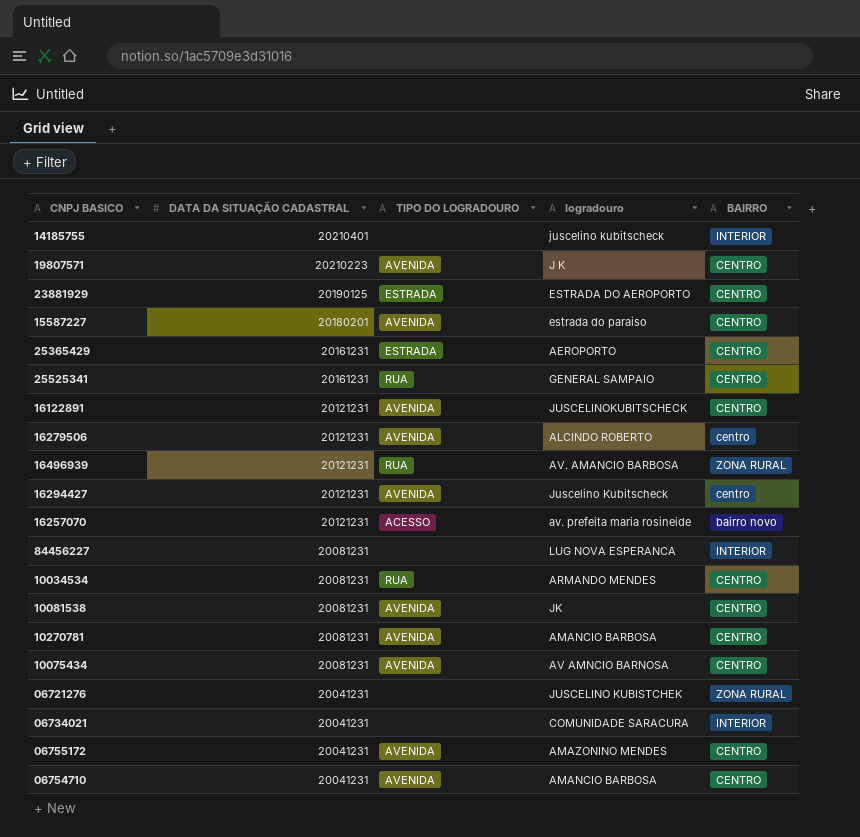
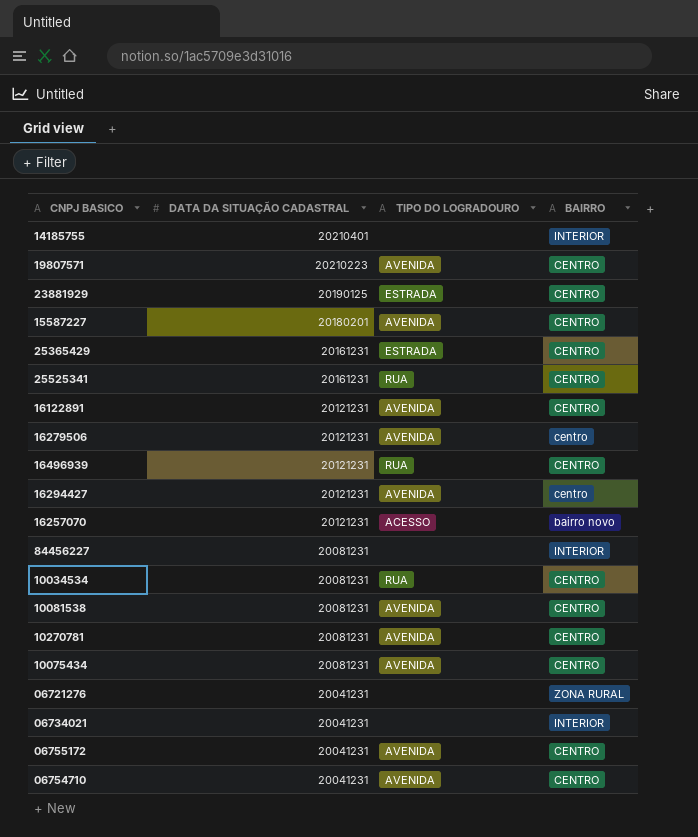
column logradouro | position: 4 -> none
16496939 | BAIRRO: ZONA RURAL -> CENTRO

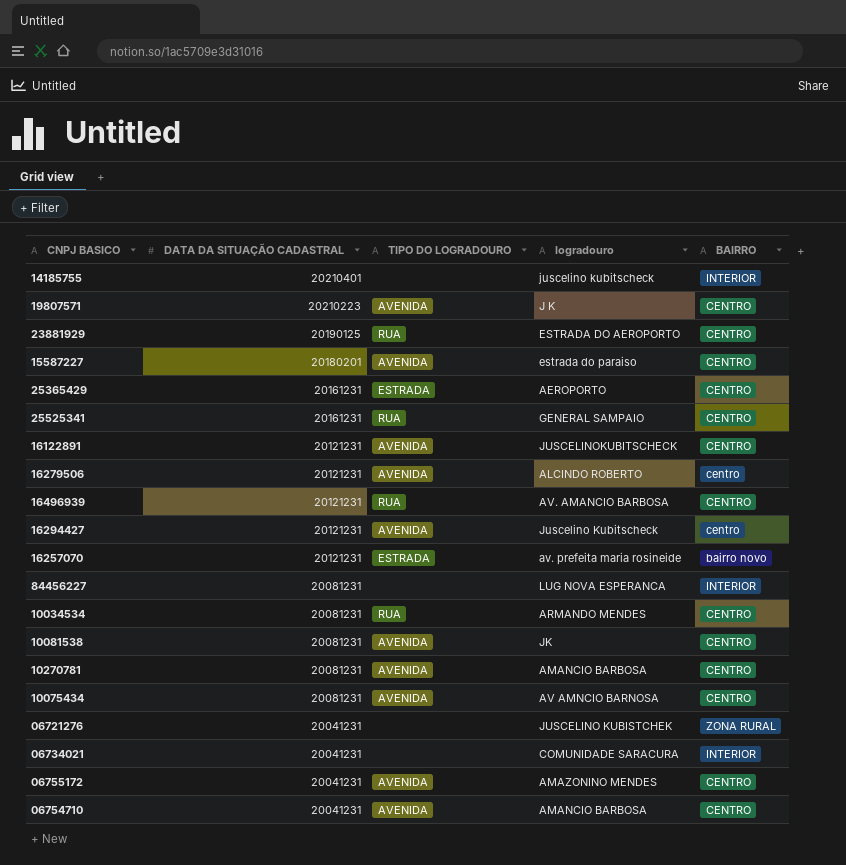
column logradouro | position: none -> 4
23881929 | TIPO DO LOGRADOURO: ESTRADA -> RUA
16257070 | TIPO DO LOGRADOURO: ACESSO -> ESTRADA

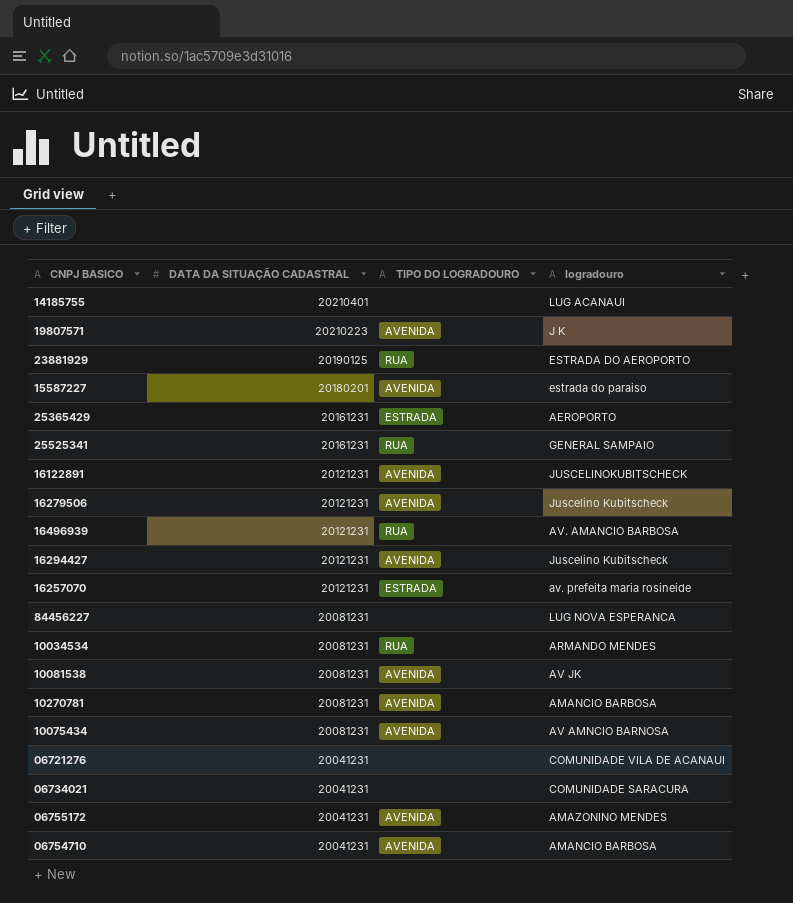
column BAIRRO | position: 5 -> none
14185755 | logradouro: juscelino kubitscheck -> LUG ACANAUI
16279506 | logradouro: ALCINDO ROBERTO -> Juscelino Kubitscheck
10081538 | logradouro: JK -> AV JK
06721276 | logradouro: JUSCELINO KUBISTCHEK -> COMUNIDADE VILA DE ACANAUI

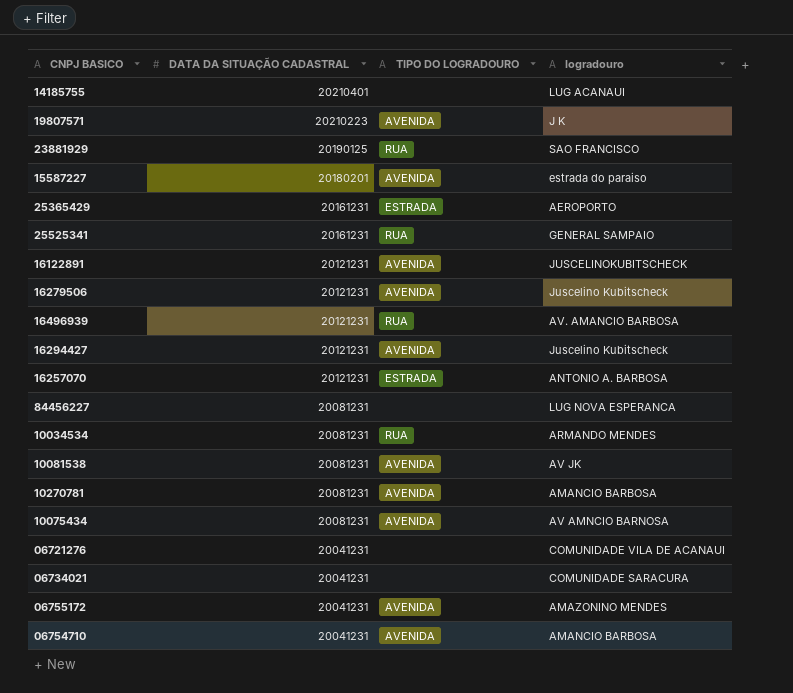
23881929 | logradouro: ESTRADA DO AEROPORTO -> SAO FRANCISCO
16257070 | logradouro: av. prefeita maria rosineide -> ANTONIO A. BARBOSA

